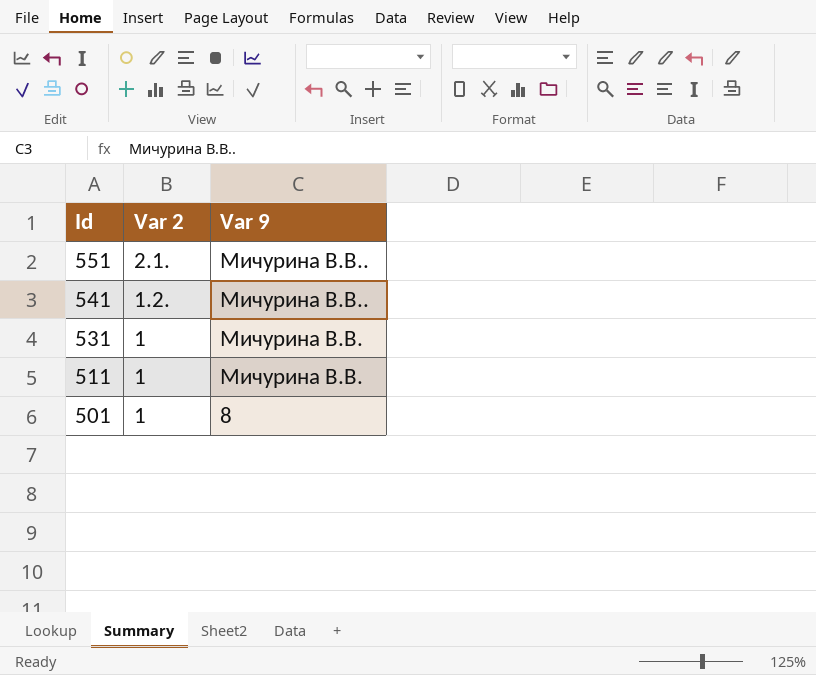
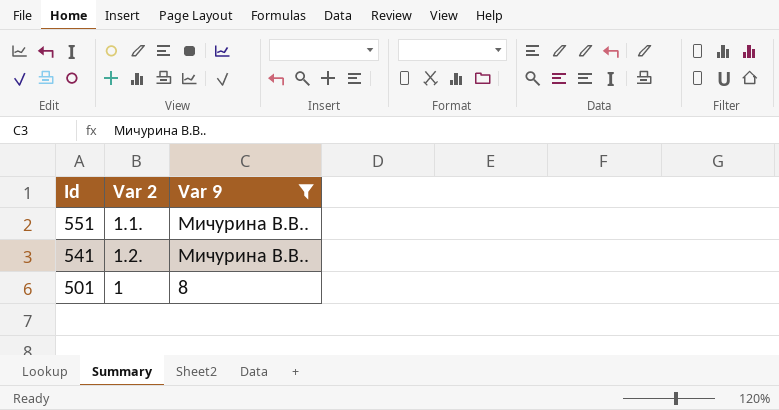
filter: none -> Var 9 != Мичурина В.В.
551 | Var 2: 2.1. -> 1.1.

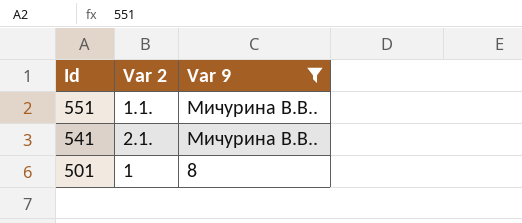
541 | Var 2: 1.2. -> 2.1.

